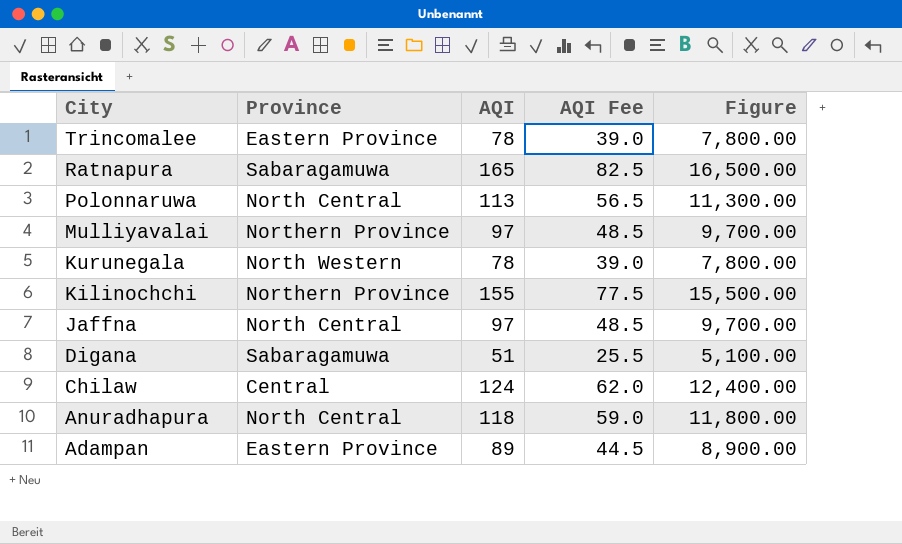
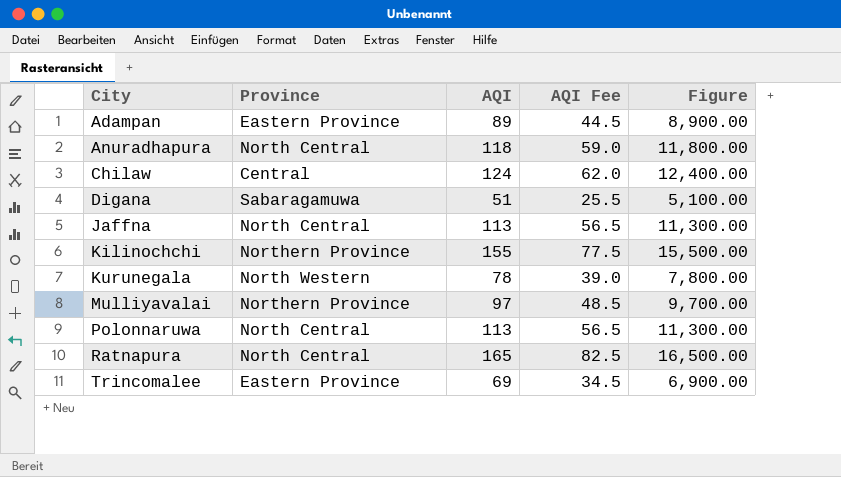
row order: City descending -> City ascending
Jaffna | AQI: 97 -> 113
Jaffna | AQI Fee: 48.5 -> 56.5
Jaffna | Figure: 9,700.00 -> 11,300.00
Ratnapura | Province: Sabaragamuwa -> North Central
Trincomalee | AQI: 78 -> 69
Trincomalee | AQI Fee: 39.0 -> 34.5
Trincomalee | Figure: 7,800.00 -> 6,900.00

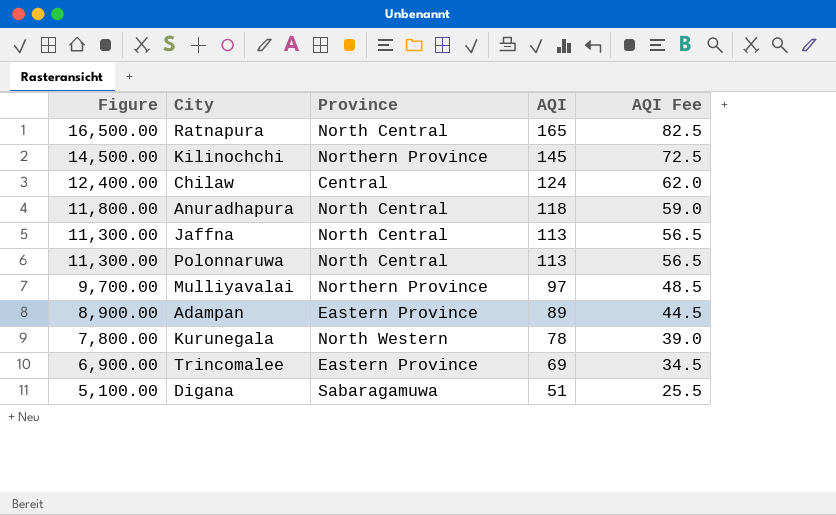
row order: City ascending -> Figure descending
column Figure | position: 5 -> 1
Kilinochchi | Figure: 15,500.00 -> 14,500.00
Kilinochchi | AQI: 155 -> 145
Kilinochchi | AQI Fee: 77.5 -> 72.5

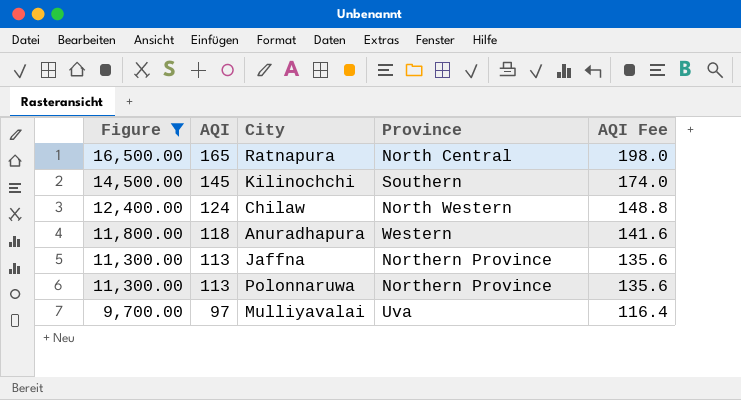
filter: none -> Figure >= 9,700.00
column AQI | position: 4 -> 2
column AQI Fee | formula: [AQI] * 0.5 -> [AQI] * 1.2
Kilinochchi | Province: Northern Province -> Southern
Chilaw | Province: Central -> North Western
Anuradhapura | Province: North Central -> Western
Jaffna | Province: North Central -> Northern Province
Polonnaruwa | Province: North Central -> Northern Province
Mulliyavalai | Province: Northern Province -> Uva

